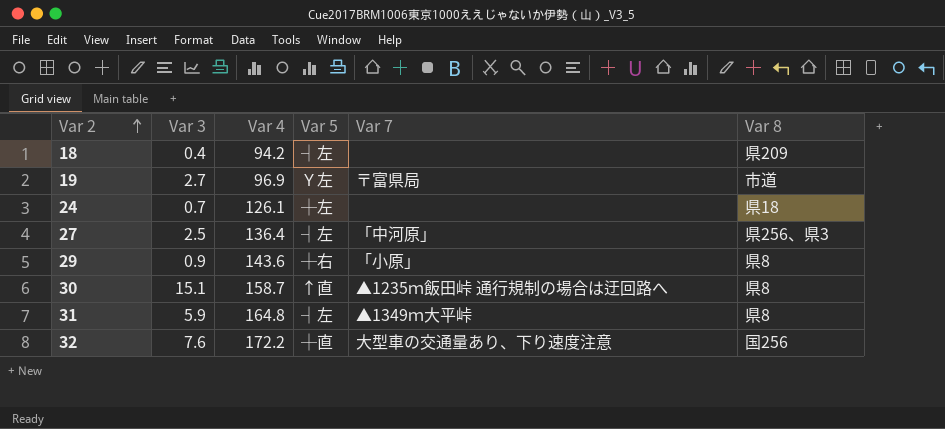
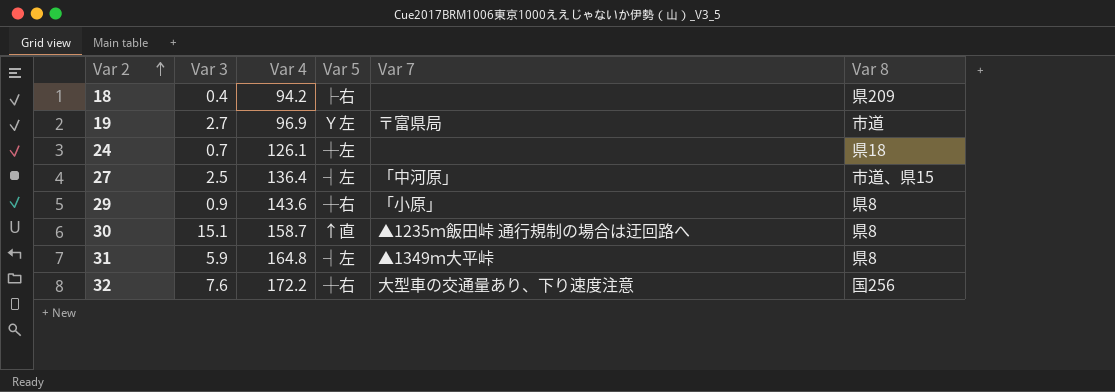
18 | Var 5: ┤左 -> ├右
27 | Var 8: 県256、県3 -> 市道、県15
32 | Var 5: ┼直 -> ┼右

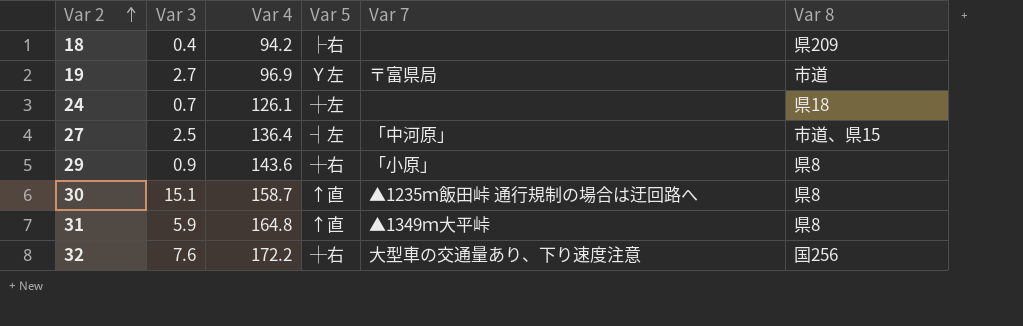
31 | Var 5: ┤左 -> ↑直

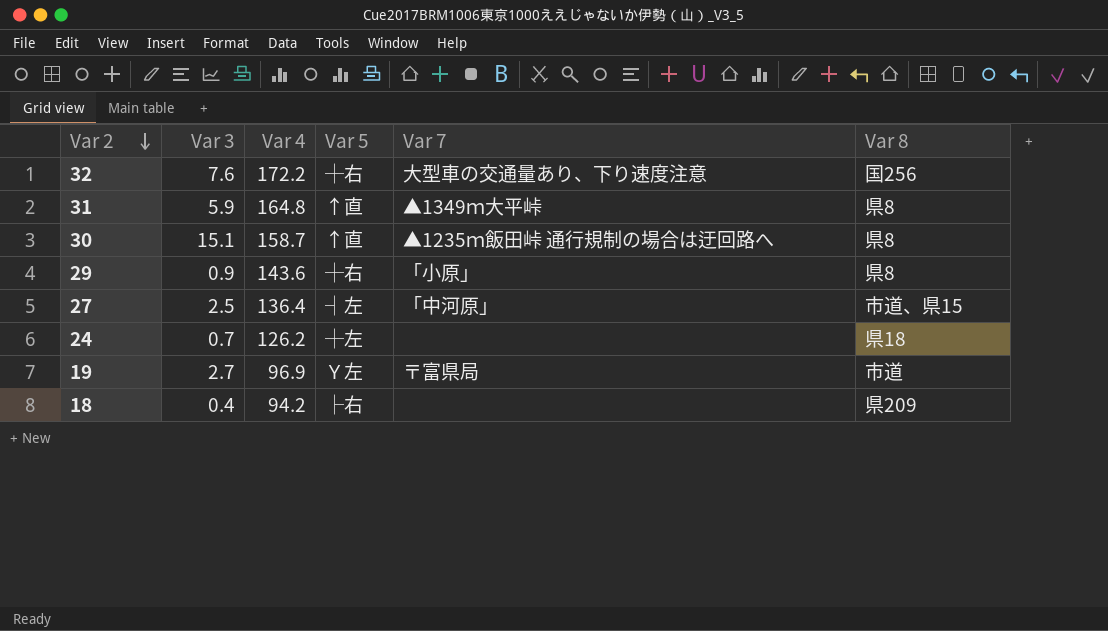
row order: Var 2 ascending -> Var 2 descending
24 | Var 4: 126.1 -> 126.2

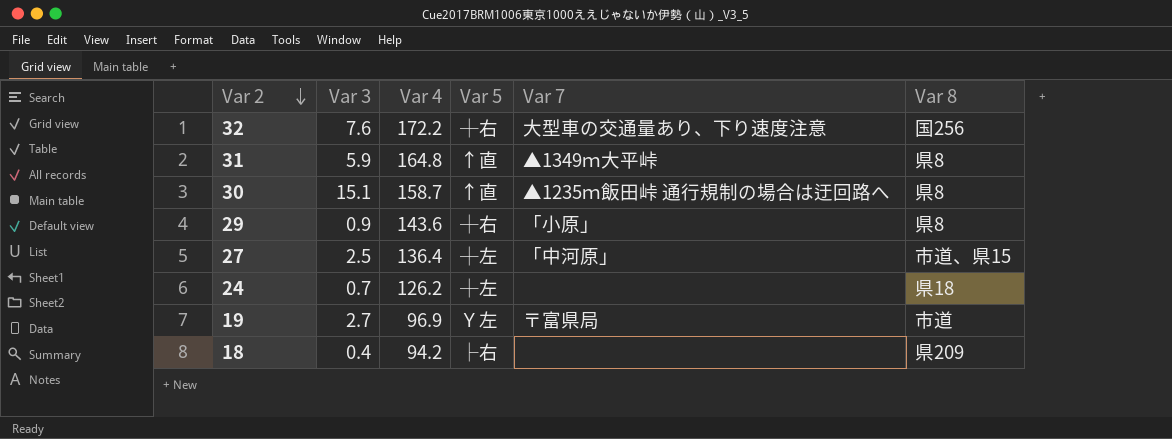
27 | Var 5: ┤左 -> ┼左

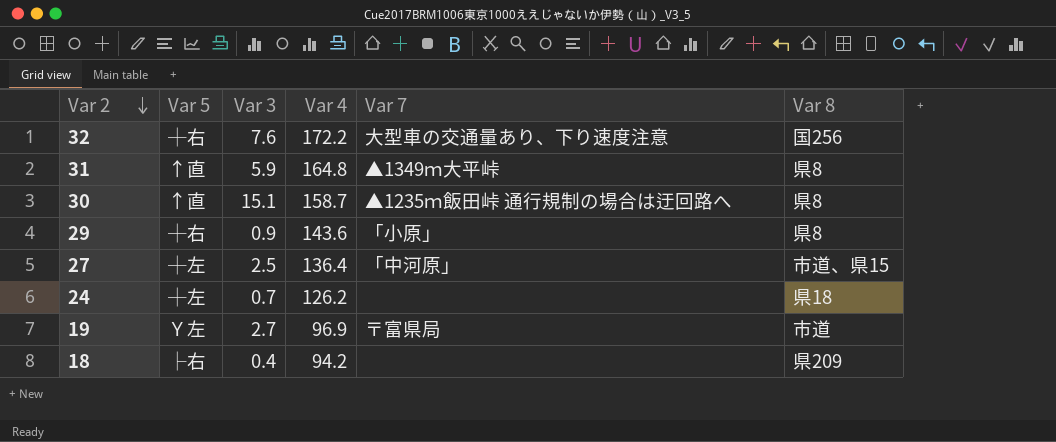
column Var 5 | position: 4 -> 2

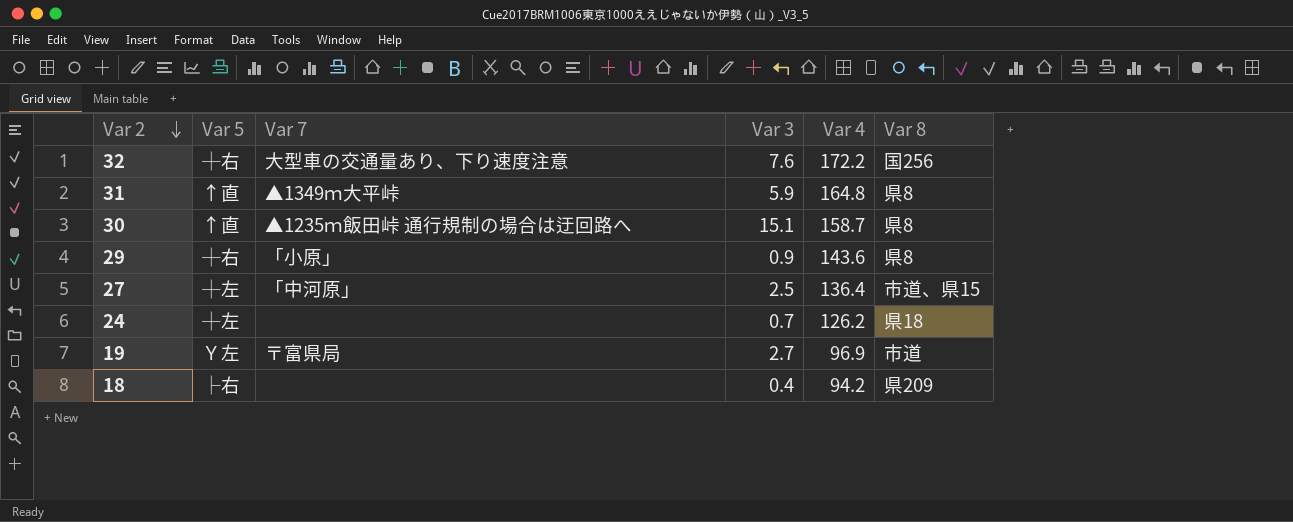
column Var 7 | position: 5 -> 3

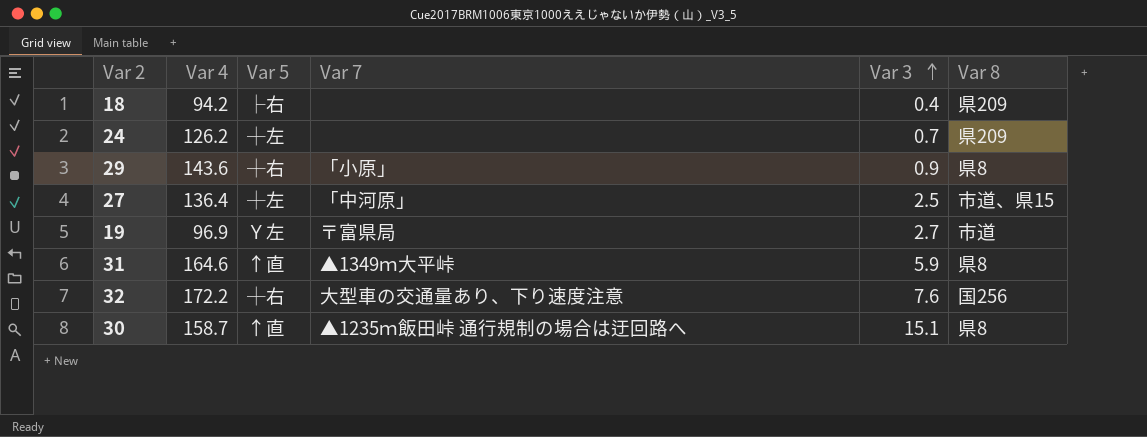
row order: Var 2 descending -> Var 3 ascending
column Var 4 | position: 5 -> 2
24 | Var 8: 県18 -> 県209
31 | Var 4: 164.8 -> 164.6

